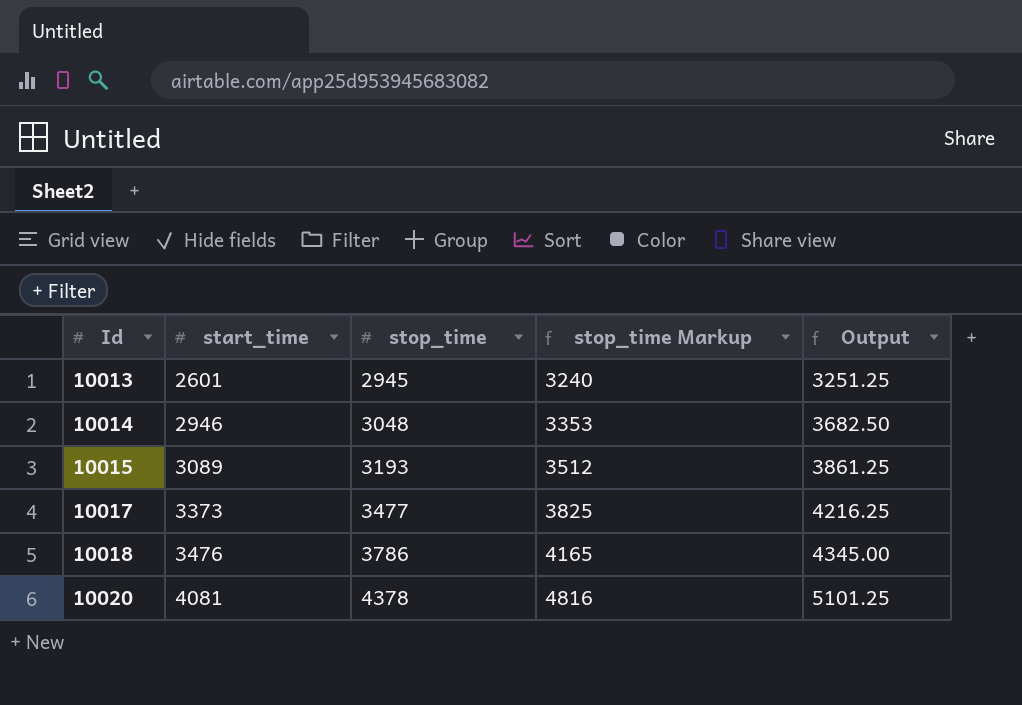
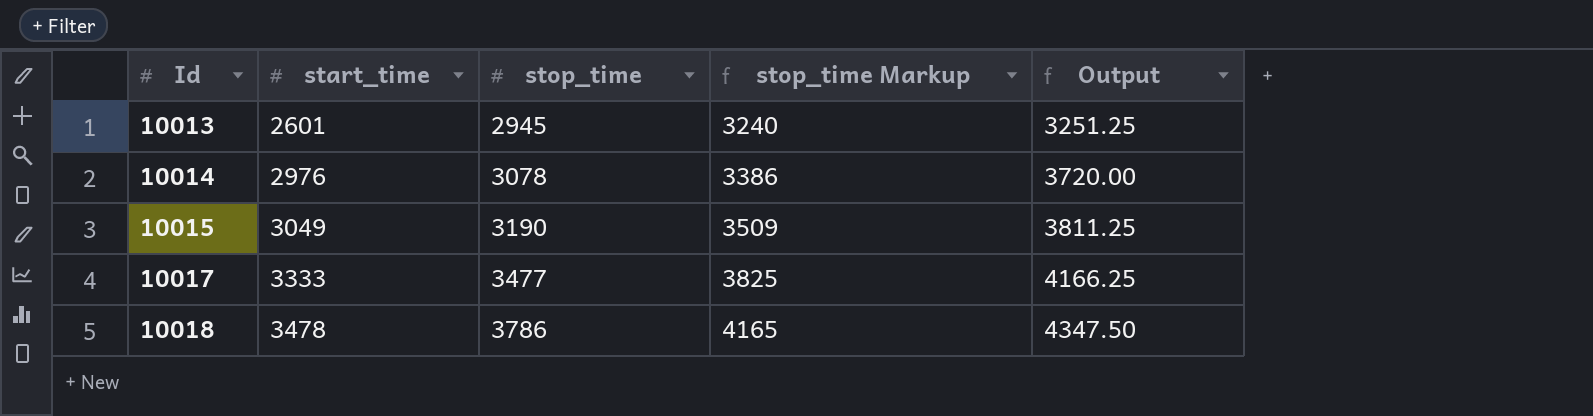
row 10020: 4081 | 4378 | 4816 | 5101.25 -> none
10014 | start_time: 2946 -> 2976
10014 | stop_time: 3048 -> 3078
10014 | stop_time Markup: 3353 -> 3386
10014 | Output: 3682.50 -> 3720.00
10015 | start_time: 3089 -> 3049
10015 | stop_time: 3193 -> 3190
10015 | stop_time Markup: 3512 -> 3509
10015 | Output: 3861.25 -> 3811.25
10017 | start_time: 3373 -> 3333
10017 | Output: 4216.25 -> 4166.25
10018 | start_time: 3476 -> 3478
10018 | Output: 4345.00 -> 4347.50

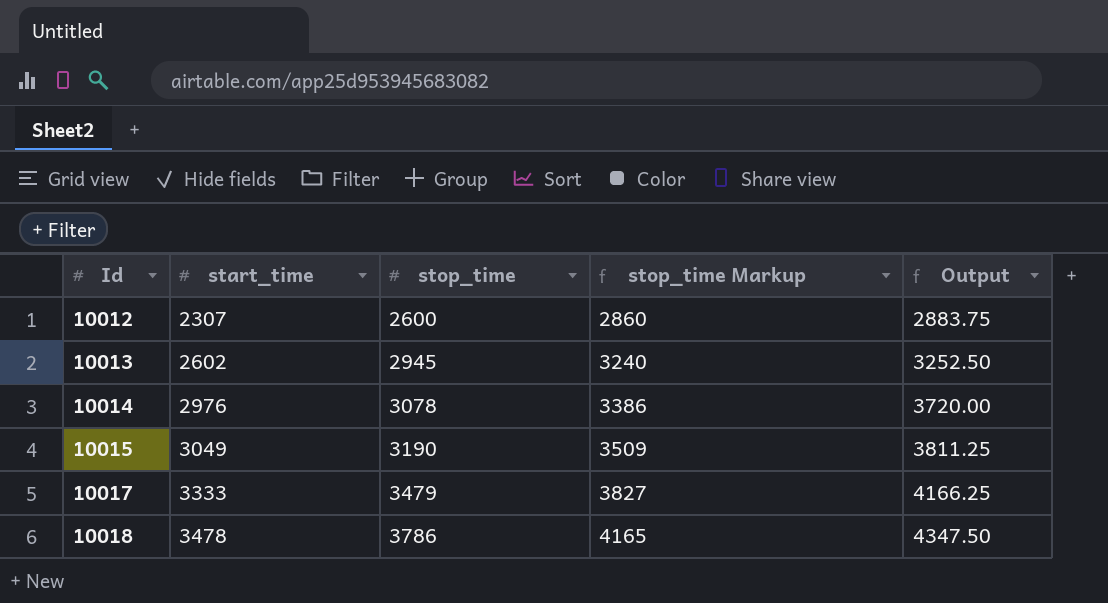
row 10012: none -> 2307 | 2600 | 2860 | 2883.75
10013 | start_time: 2601 -> 2602
10013 | Output: 3251.25 -> 3252.50
10017 | stop_time: 3477 -> 3479
10017 | stop_time Markup: 3825 -> 3827

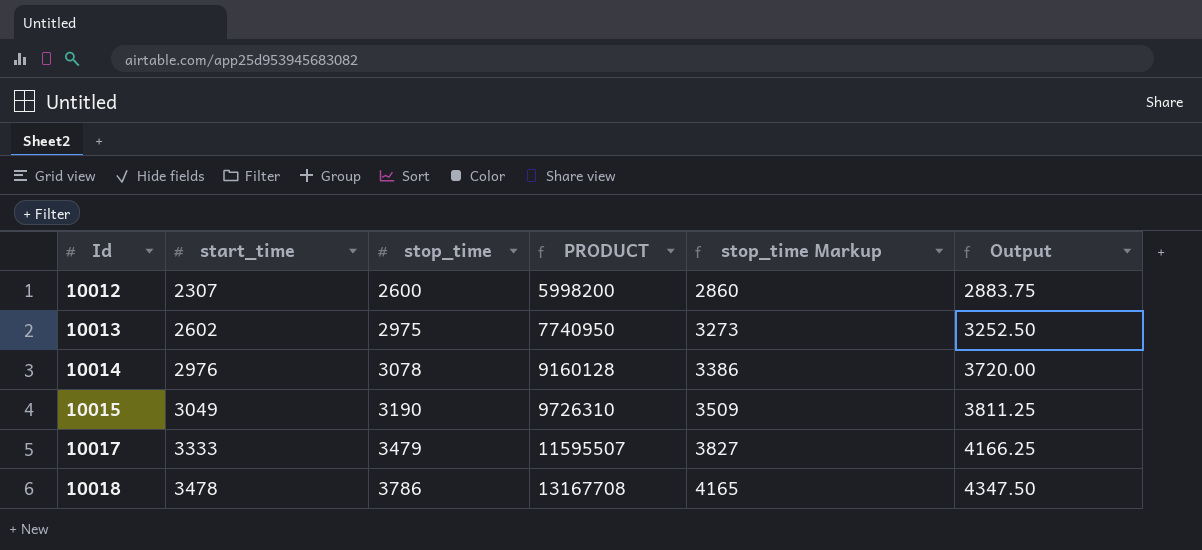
column PRODUCT | formula: none -> [start_time] * [stop_time]
10013 | stop_time: 2945 -> 2975
10013 | stop_time Markup: 3240 -> 3273

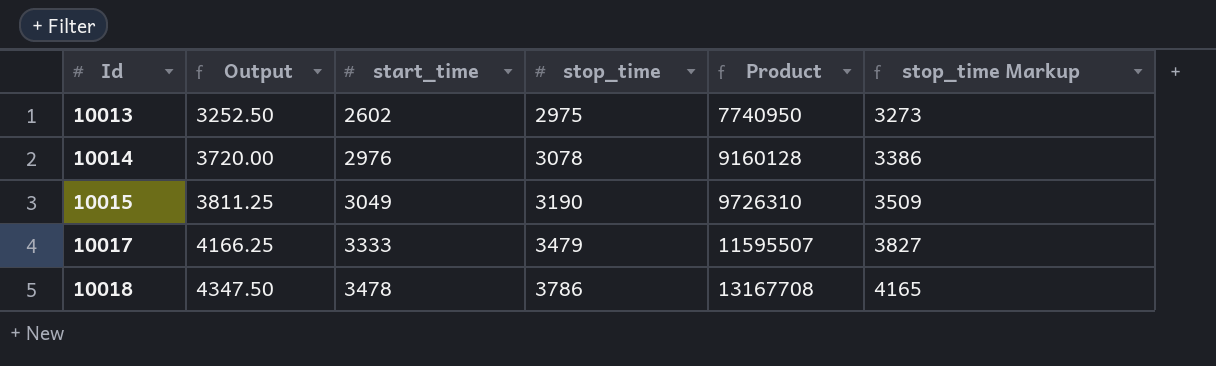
column Output | position: 6 -> 2
column name: PRODUCT -> Product
row 10012: 2307 | 2600 | 5998200 | 2860 | 2883.75 -> none

